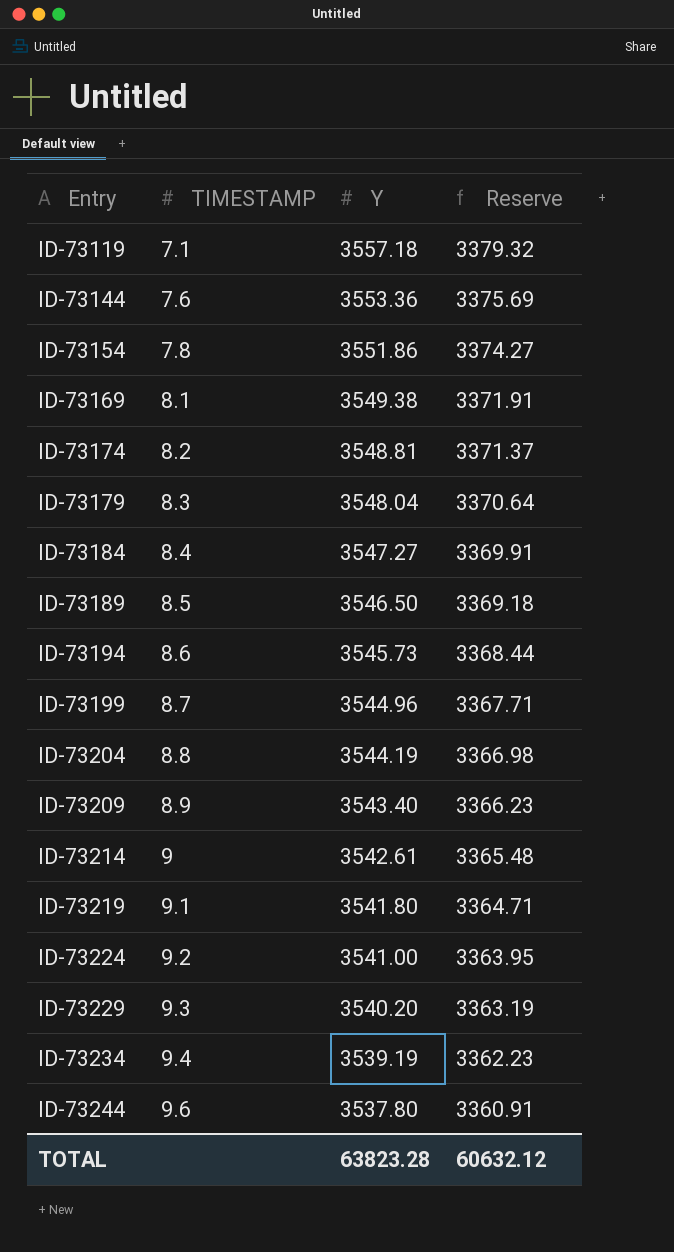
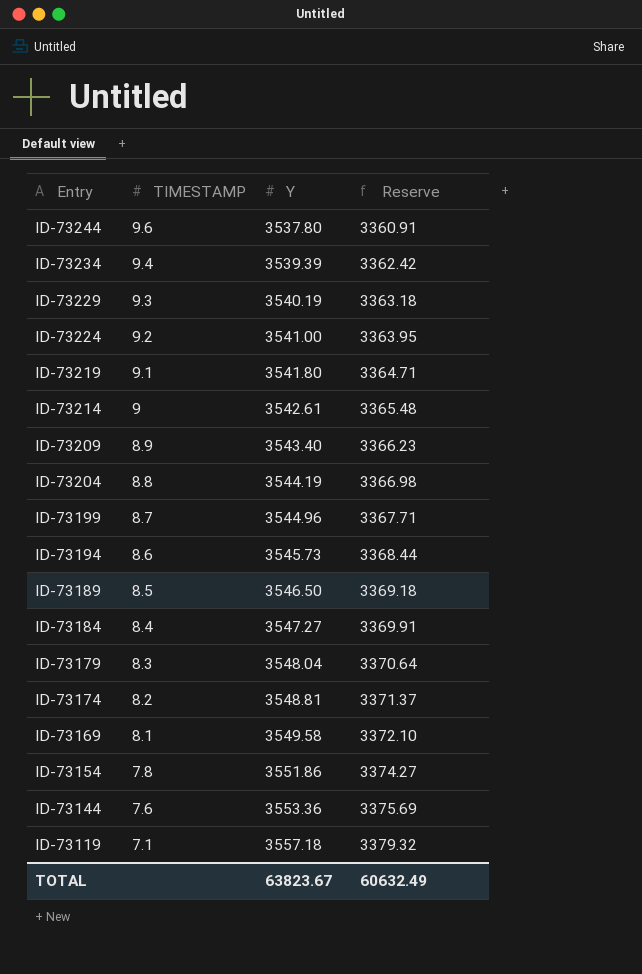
row order: Entry ascending -> Entry descending
ID-73234 | Y: 3539.19 -> 3539.39
ID-73234 | Reserve: 3362.23 -> 3362.42
ID-73229 | Y: 3540.20 -> 3540.19
ID-73229 | Reserve: 3363.19 -> 3363.18
ID-73169 | Y: 3549.38 -> 3549.58
ID-73169 | Reserve: 3371.91 -> 3372.10
TOTAL | Y: 63823.28 -> 63823.67
TOTAL | Reserve: 60632.12 -> 60632.49

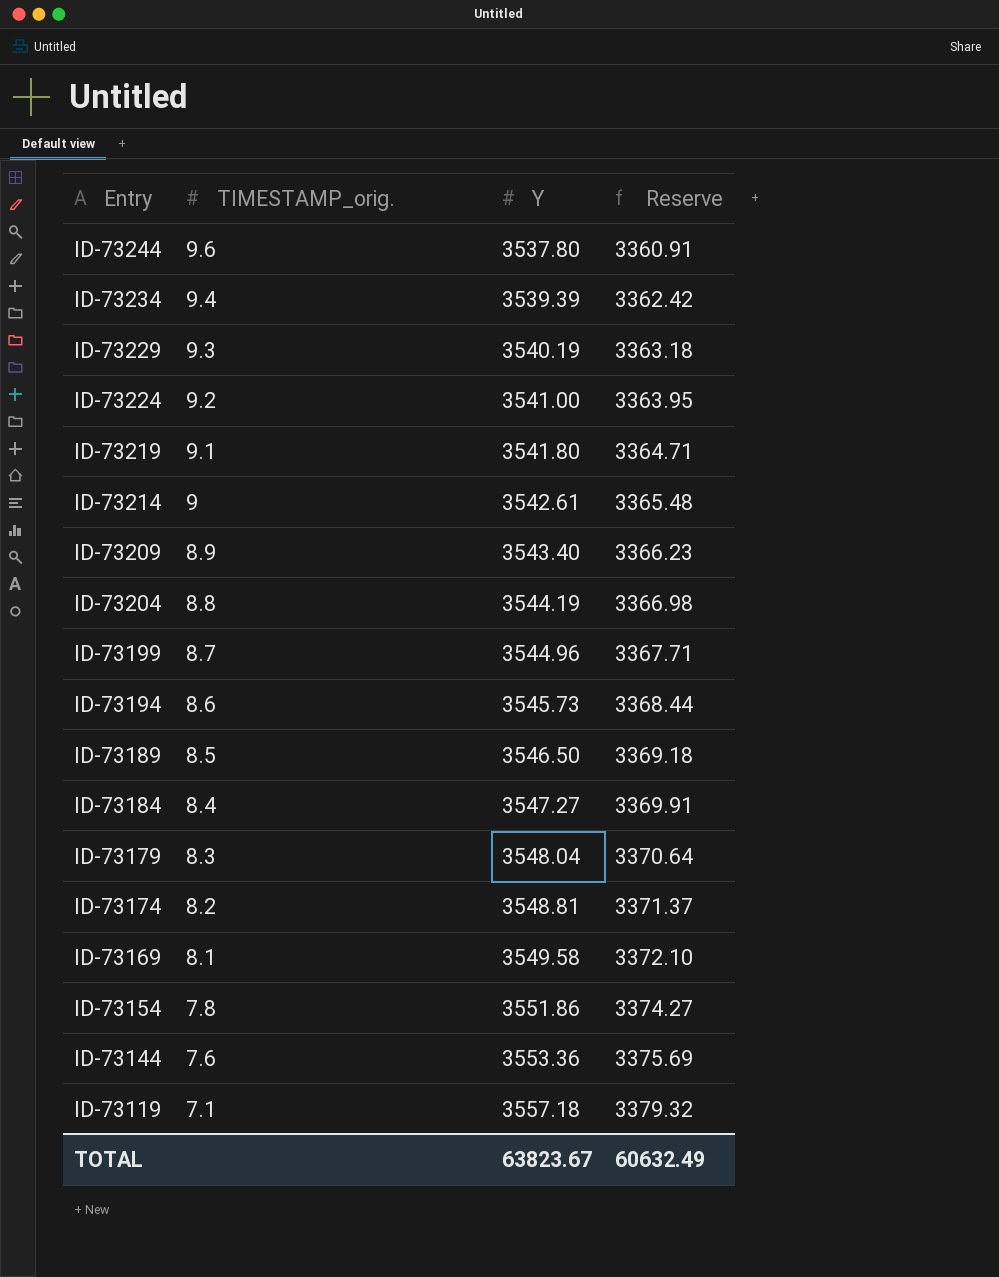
column name: TIMESTAMP -> TIMESTAMP_orig.

